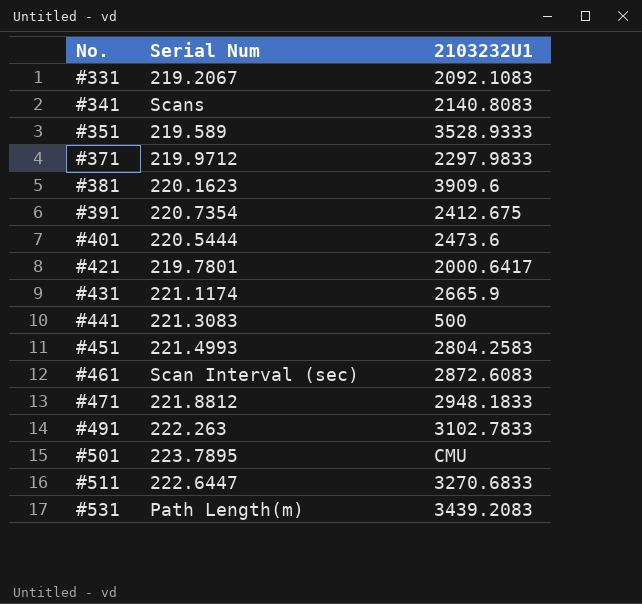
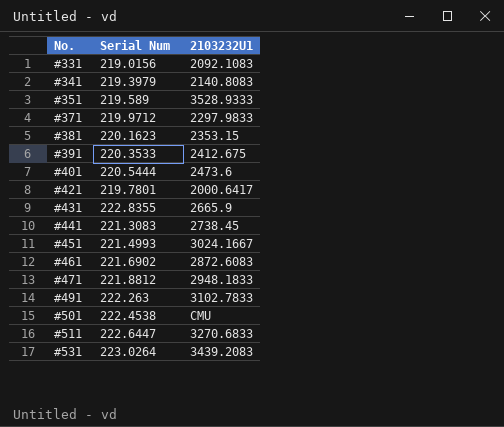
#331 | Serial Num: 219.2067 -> 219.0156
#341 | Serial Num: Scans -> 219.3979
#381 | 2103232U1: 3909.6 -> 2353.15
#391 | Serial Num: 220.7354 -> 220.3533
#431 | Serial Num: 221.1174 -> 222.8355
#441 | 2103232U1: 500 -> 2738.45
#451 | 2103232U1: 2804.2583 -> 3024.1667
#461 | Serial Num: Scan Interval (sec) -> 221.6902
#501 | Serial Num: 223.7895 -> 222.4538
#531 | Serial Num: Path Length(m) -> 223.0264

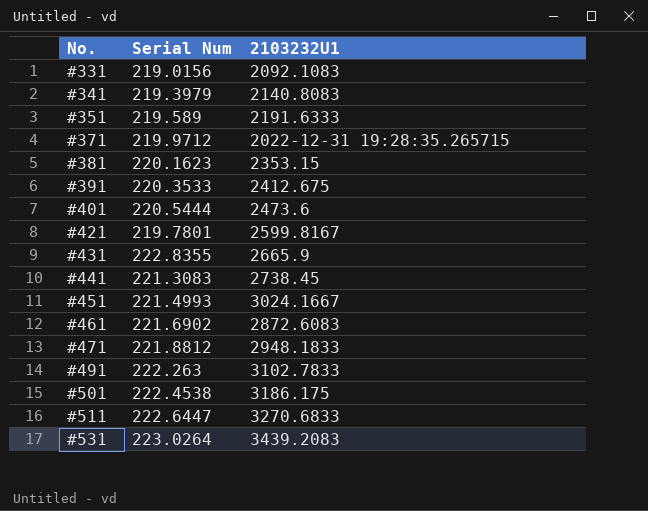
#351 | 2103232U1: 3528.9333 -> 2191.6333
#371 | 2103232U1: 2297.9833 -> 2022-12-31 19:28:35.265715
#421 | 2103232U1: 2000.6417 -> 2599.8167
#501 | 2103232U1: CMU -> 3186.175

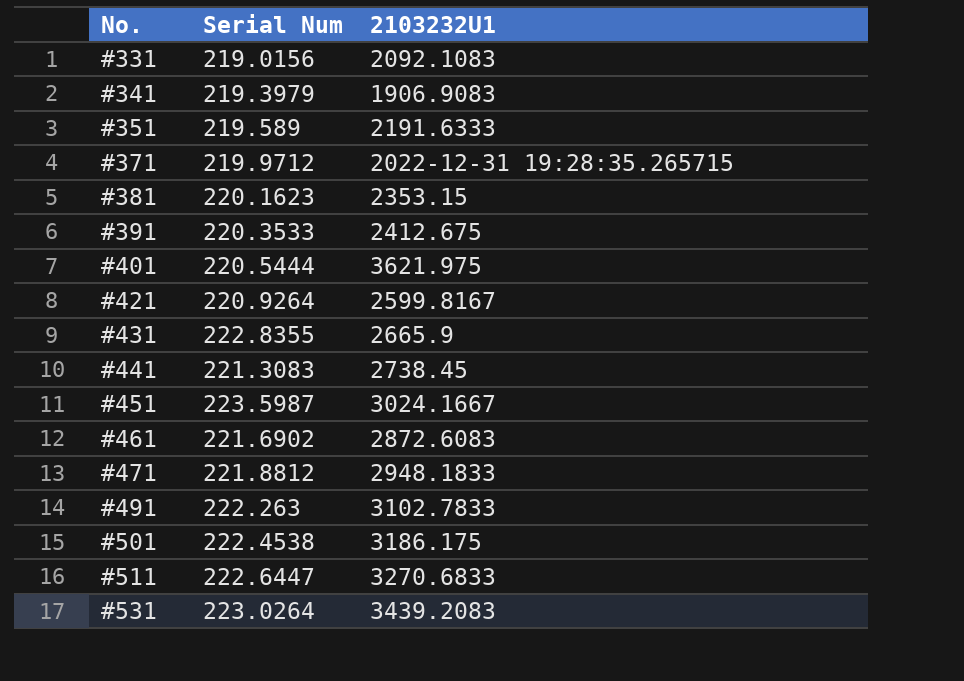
#341 | 2103232U1: 2140.8083 -> 1906.9083
#401 | 2103232U1: 2473.6 -> 3621.975
#421 | Serial Num: 219.7801 -> 220.9264
#451 | Serial Num: 221.4993 -> 223.5987

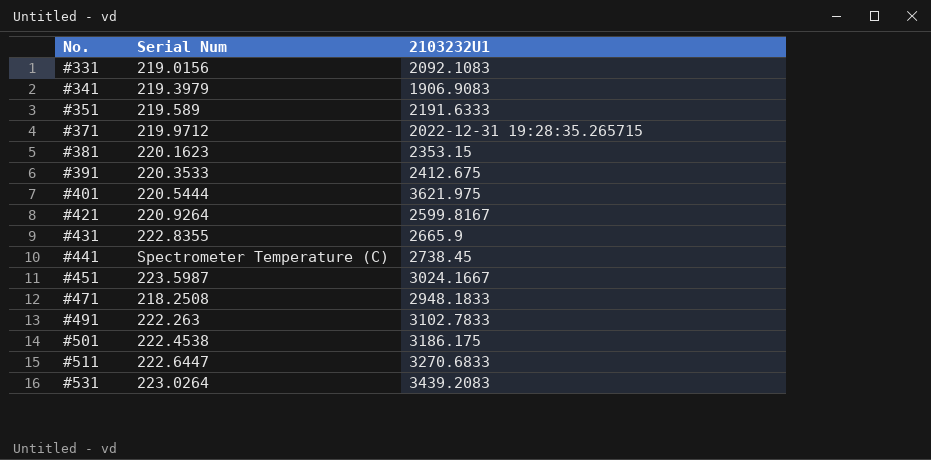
row #461: 221.6902 | 2872.6083 -> none
#441 | Serial Num: 221.3083 -> Spectrometer Temperature (C)
#471 | Serial Num: 221.8812 -> 218.2508

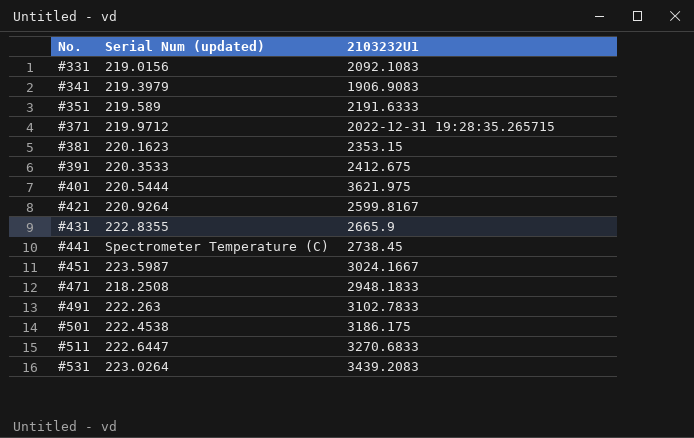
column name: Serial Num -> Serial Num (updated)

